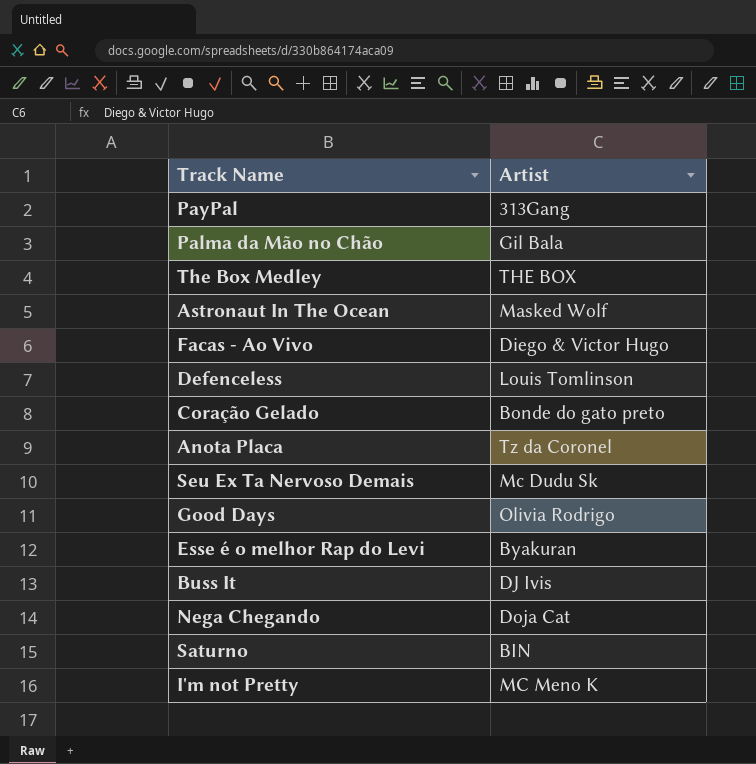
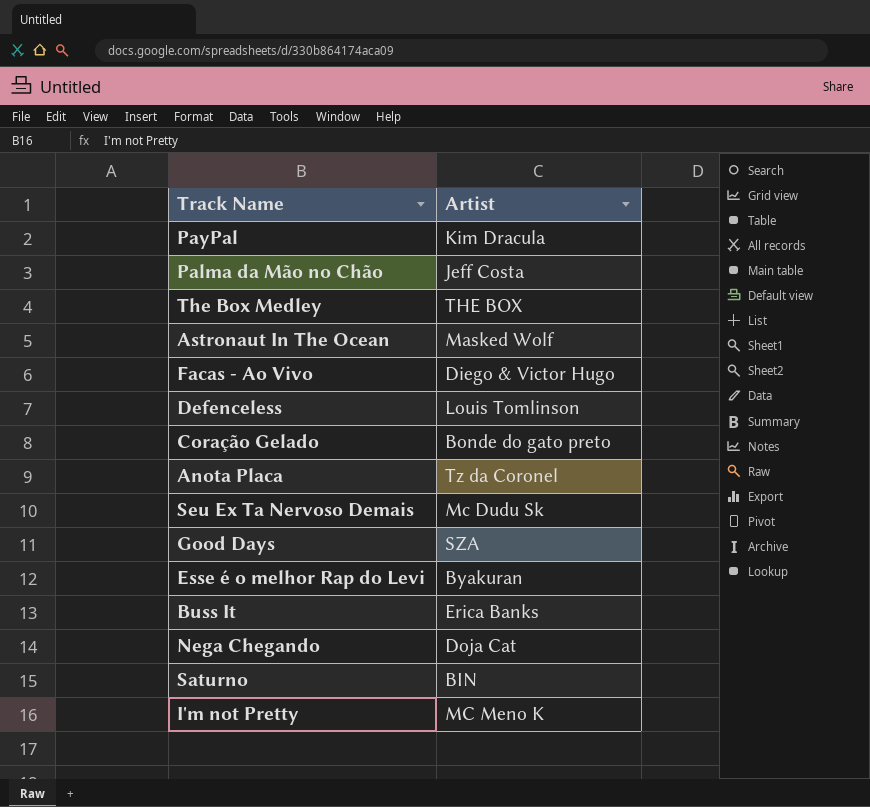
PayPal | Artist: 313Gang -> Kim Dracula
Palma da Mão no Chão | Artist: Gil Bala -> Jeff Costa
Good Days | Artist: Olivia Rodrigo -> SZA
Buss It | Artist: DJ Ivis -> Erica Banks

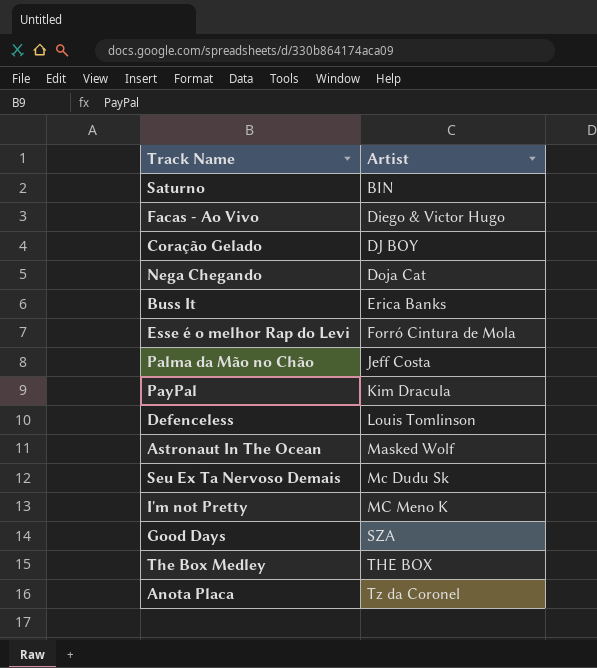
row order: none -> Artist ascending
Coração Gelado | Artist: Bonde do gato preto -> DJ BOY
Esse é o melhor Rap do Levi | Artist: Byakuran -> Forró Cintura de Mola

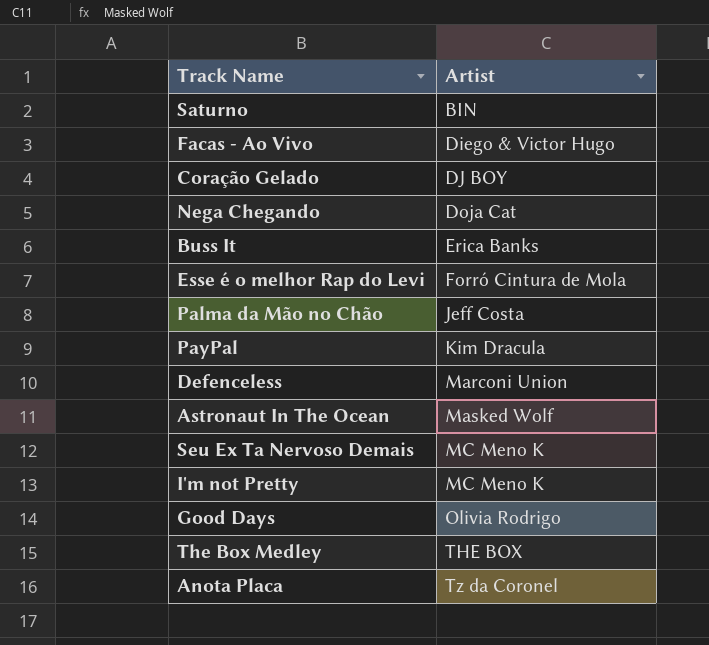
Defenceless | Artist: Louis Tomlinson -> Marconi Union
Seu Ex Ta Nervoso Demais | Artist: Mc Dudu Sk -> MC Meno K
Good Days | Artist: SZA -> Olivia Rodrigo

